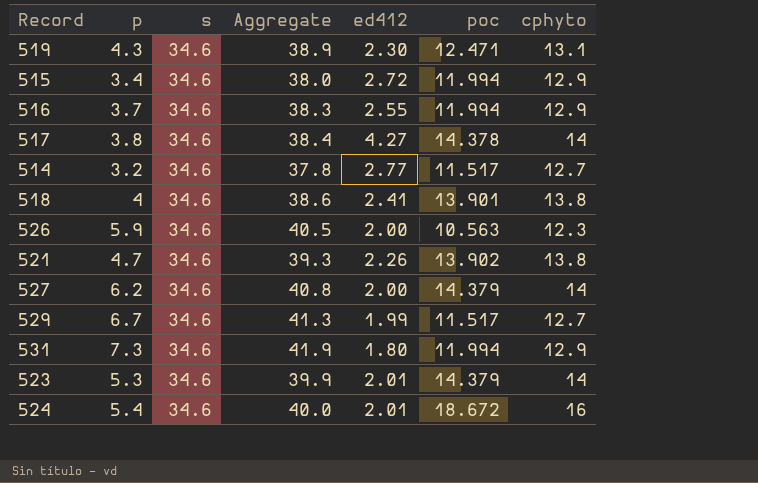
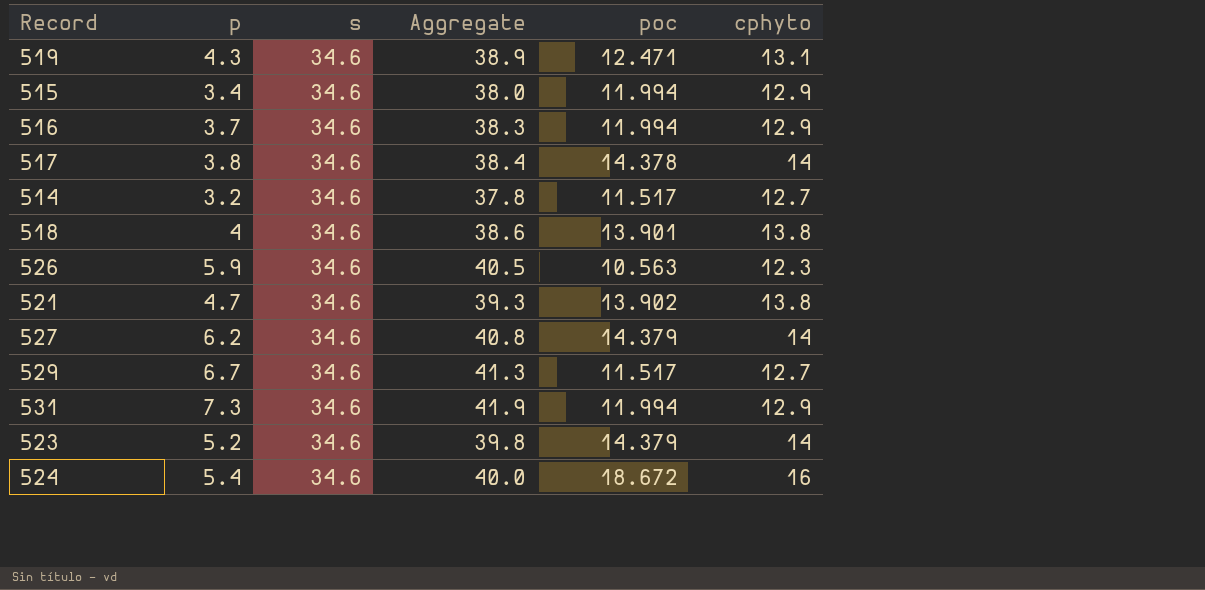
column ed412 | position: 5 -> none
523 | p: 5.3 -> 5.2
523 | Aggregate: 39.9 -> 39.8

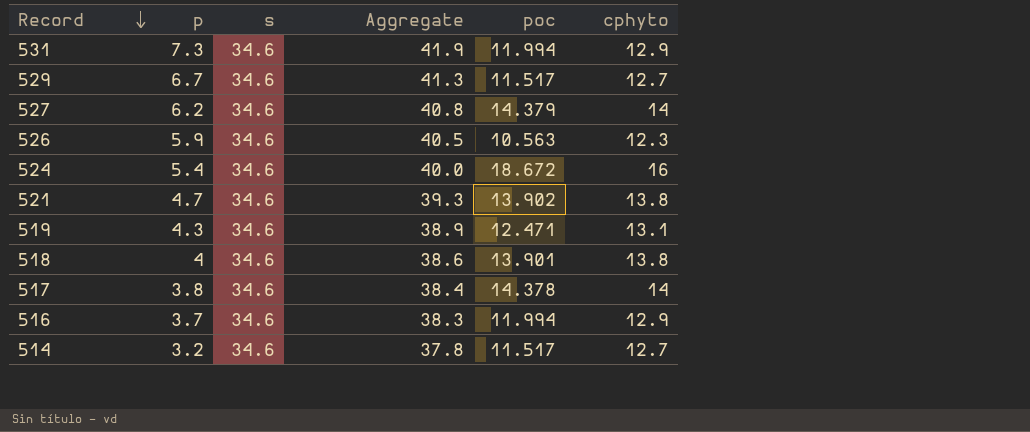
row order: none -> Record descending
row 515: 3.4 | 34.6 | 38.0 | 11.994 | 12.9 -> none
row 523: 5.2 | 34.6 | 39.8 | 14.379 | 14 -> none

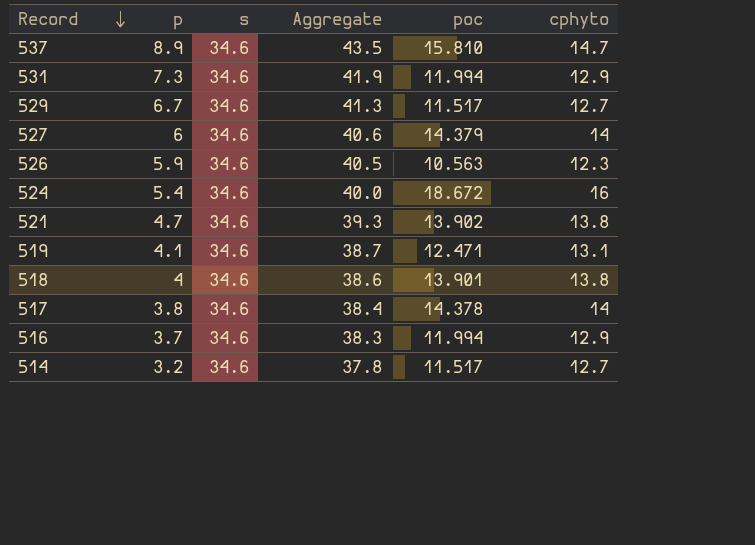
row 537: none -> 8.9 | 34.6 | 43.5 | 15.810 | 14.7
527 | p: 6.2 -> 6
527 | Aggregate: 40.8 -> 40.6
519 | p: 4.3 -> 4.1
519 | Aggregate: 38.9 -> 38.7

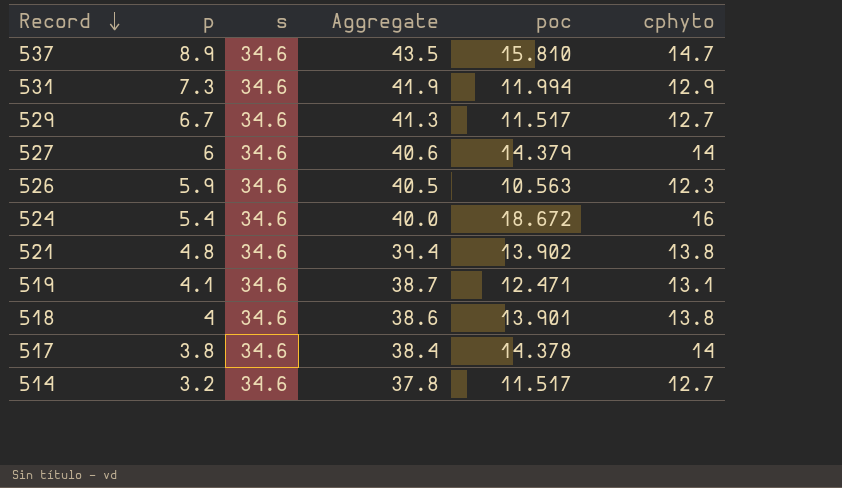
row 516: 3.7 | 34.6 | 38.3 | 11.994 | 12.9 -> none
521 | p: 4.7 -> 4.8
521 | Aggregate: 39.3 -> 39.4

